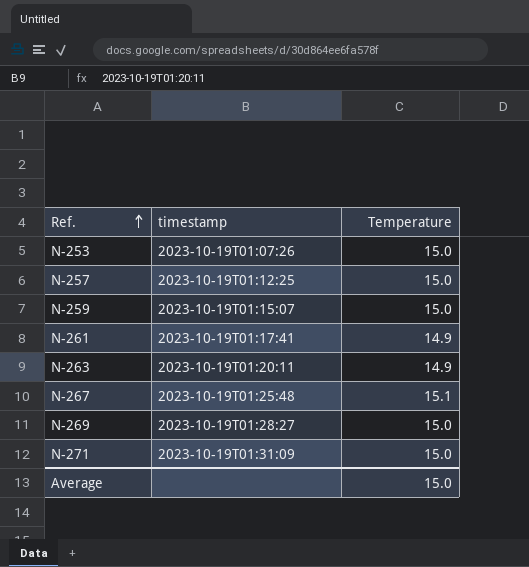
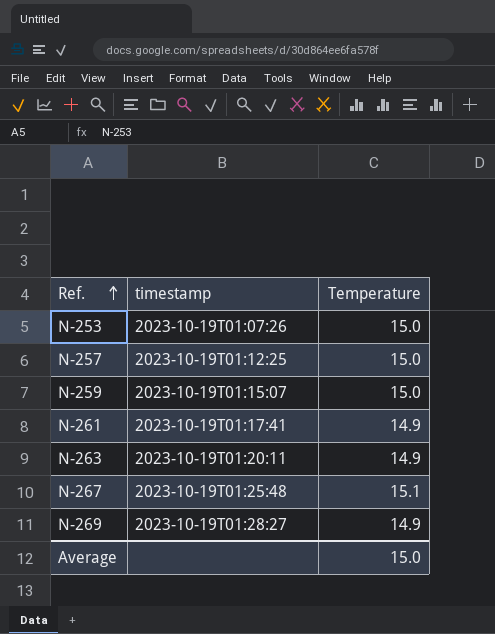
row N-271: 2023-10-19T01:31:09 | 15.0 -> none
N-269 | Temperature: 15.0 -> 14.9

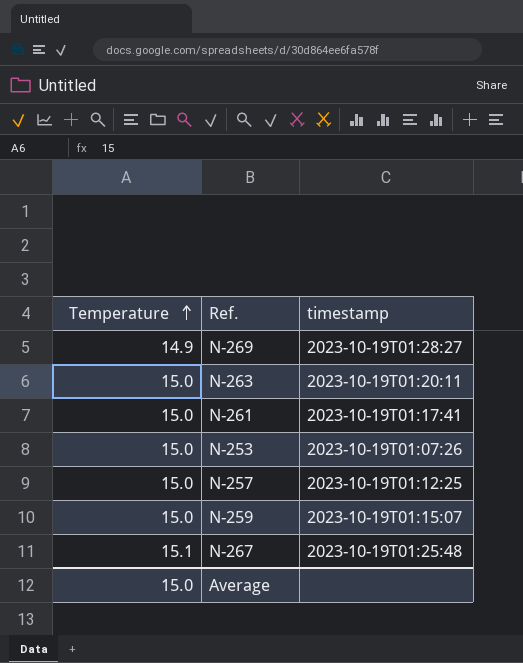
row order: Ref. ascending -> Temperature ascending
column Temperature | position: 3 -> 1
N-263 | Temperature: 14.9 -> 15.0
N-261 | Temperature: 14.9 -> 15.0

